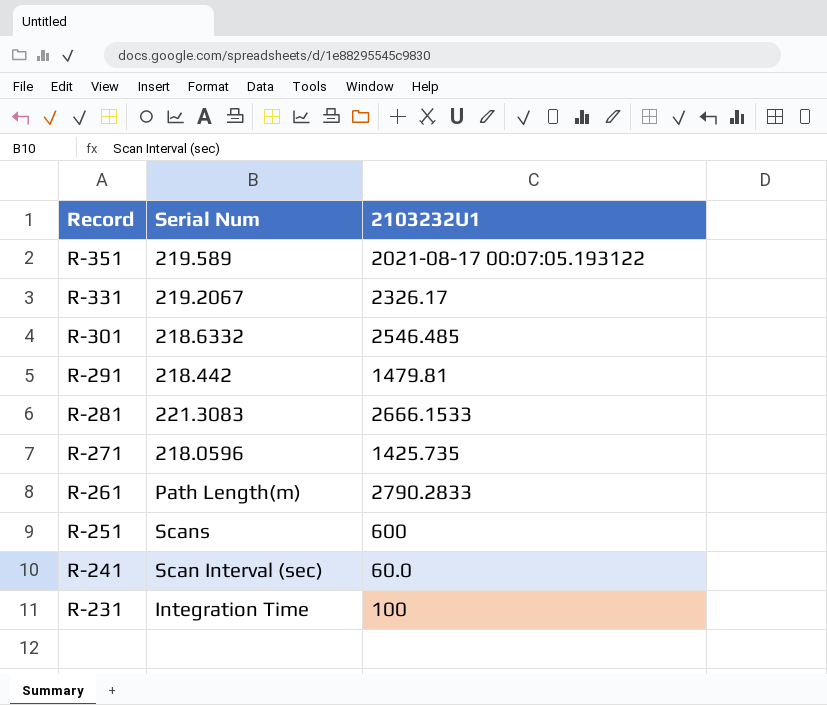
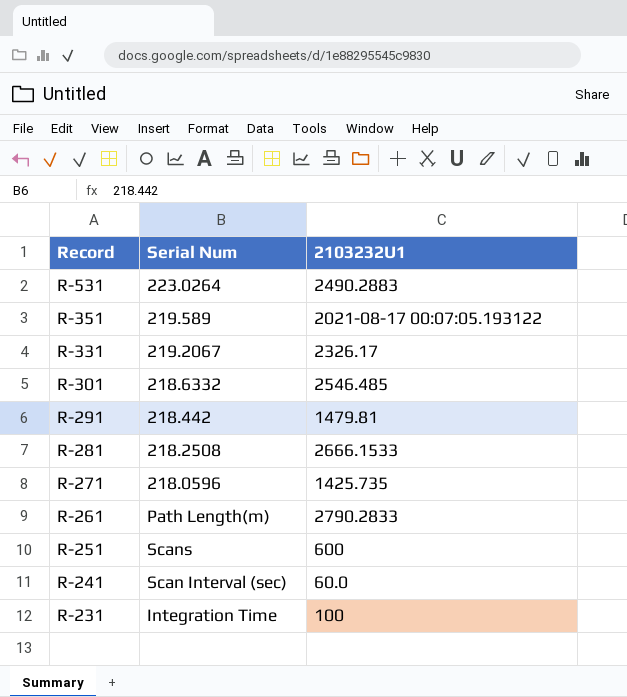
row R-531: none -> 223.0264 | 2490.2883
R-281 | Serial Num: 221.3083 -> 218.2508

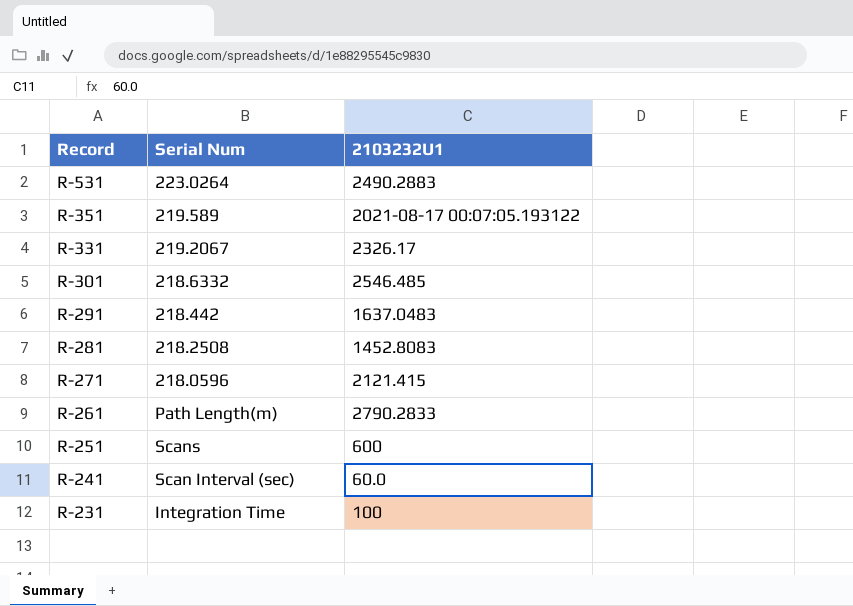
R-291 | 2103232U1: 1479.81 -> 1637.0483
R-281 | 2103232U1: 2666.1533 -> 1452.8083
R-271 | 2103232U1: 1425.735 -> 2121.415

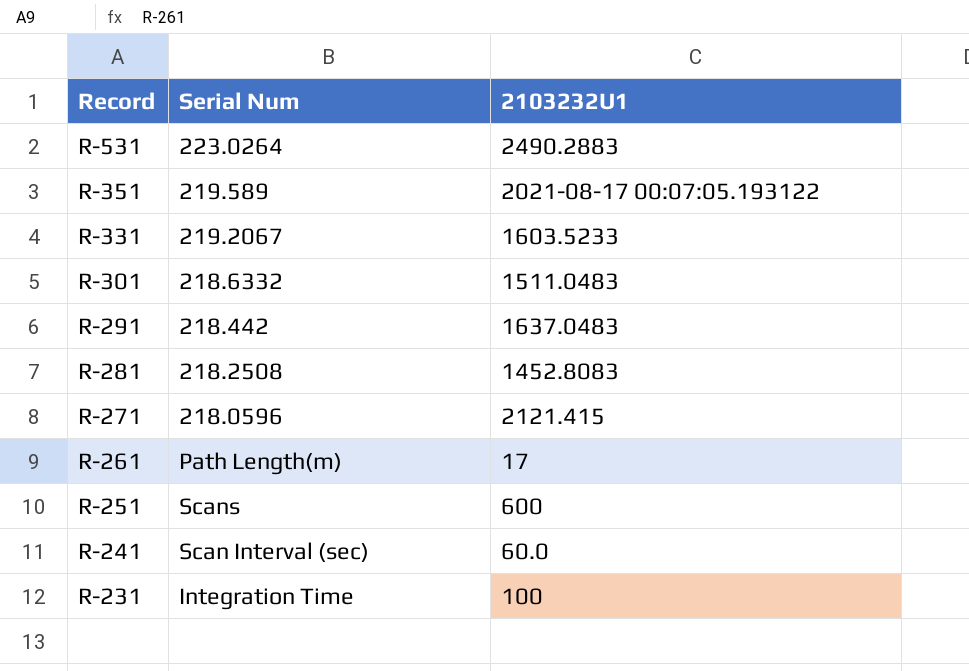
R-331 | 2103232U1: 2326.17 -> 1603.5233
R-301 | 2103232U1: 2546.485 -> 1511.0483
R-261 | 2103232U1: 2790.2833 -> 17

